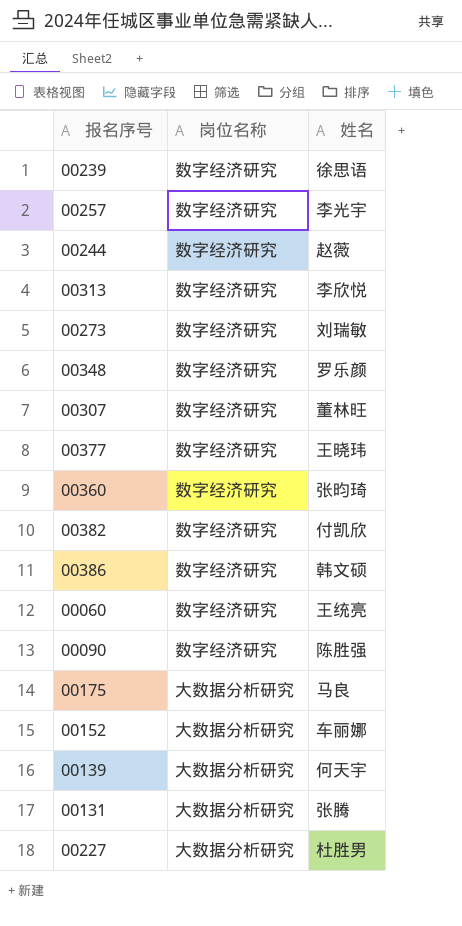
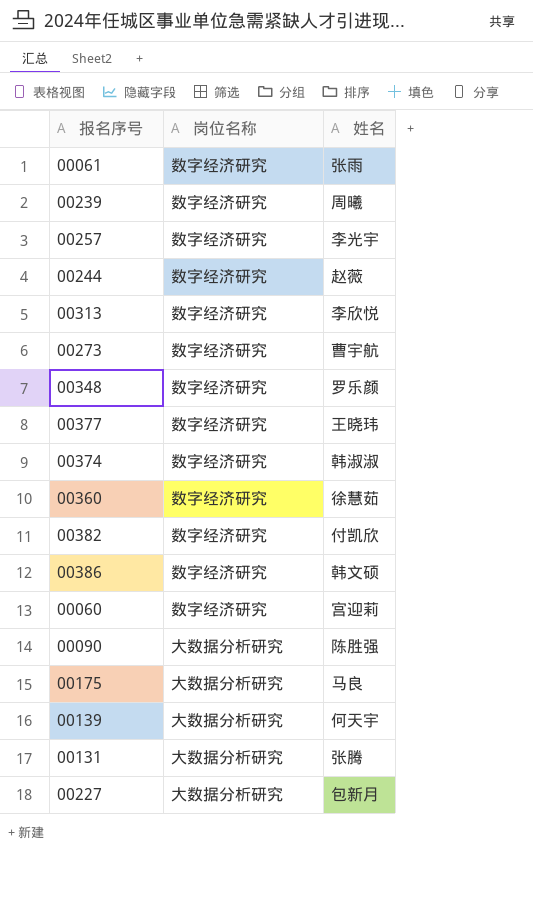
row 00307: 数字经济研究 | 董林旺 -> none
row 00152: 大数据分析研究 | 车丽娜 -> none
row 00061: none -> 数字经济研究 | 张雨
00239 | 姓名: 徐思语 -> 周曦
00273 | 姓名: 刘瑞敏 -> 曹宇航
row 00374: none -> 数字经济研究 | 韩淑淑
00360 | 姓名: 张昀琦 -> 徐慧茹
00060 | 姓名: 王统亮 -> 宫迎莉
00090 | 岗位名称: 数字经济研究 -> 大数据分析研究
00227 | 姓名: 杜胜男 -> 包新月

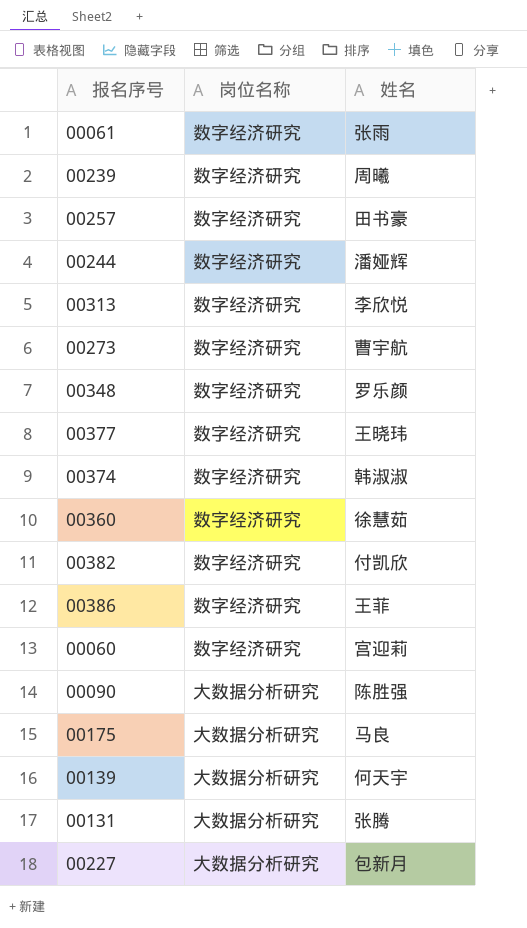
00257 | 姓名: 李光宇 -> 田书豪
00244 | 姓名: 赵薇 -> 潘娅辉
00386 | 姓名: 韩文硕 -> 王菲

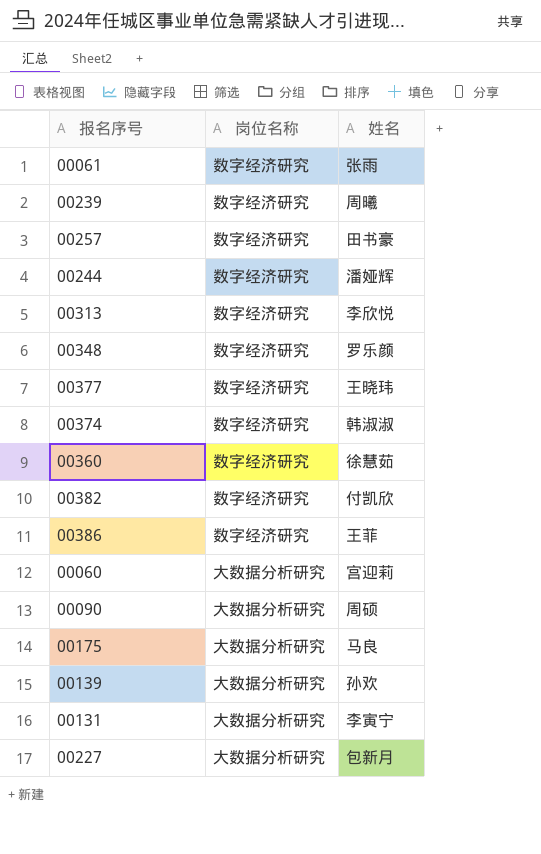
row 00273: 数字经济研究 | 曹宇航 -> none
00060 | 岗位名称: 数字经济研究 -> 大数据分析研究
00090 | 姓名: 陈胜强 -> 周硕
00139 | 姓名: 何天宇 -> 孙欢
00131 | 姓名: 张腾 -> 李寅宁

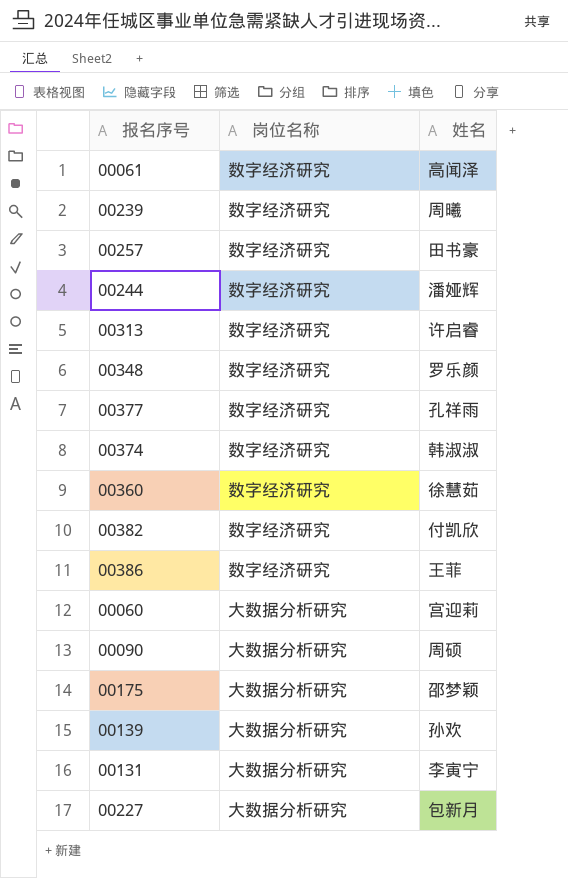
00061 | 姓名: 张雨 -> 高闻泽
00313 | 姓名: 李欣悦 -> 许启睿
00377 | 姓名: 王晓玮 -> 孔祥雨
00175 | 姓名: 马良 -> 邵梦颖

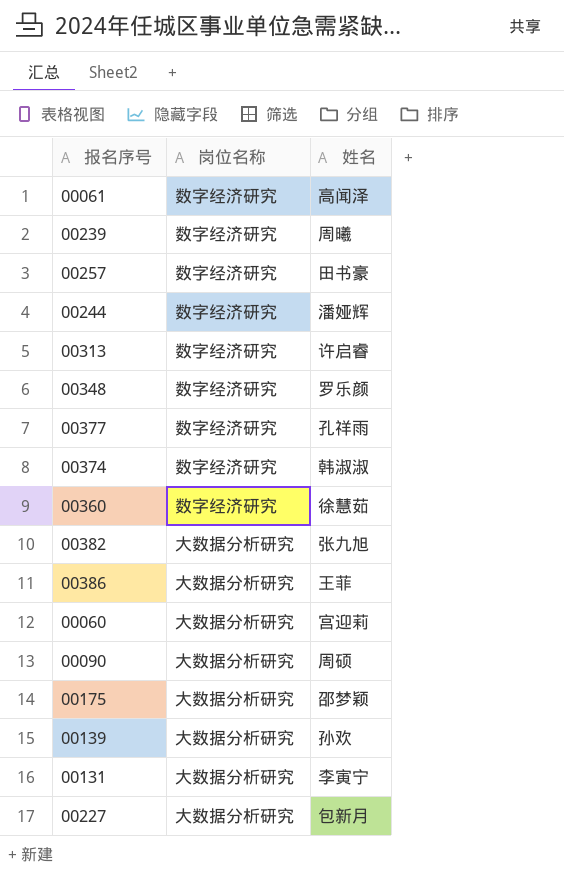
00382 | 岗位名称: 数字经济研究 -> 大数据分析研究
00382 | 姓名: 付凯欣 -> 张九旭
00386 | 岗位名称: 数字经济研究 -> 大数据分析研究

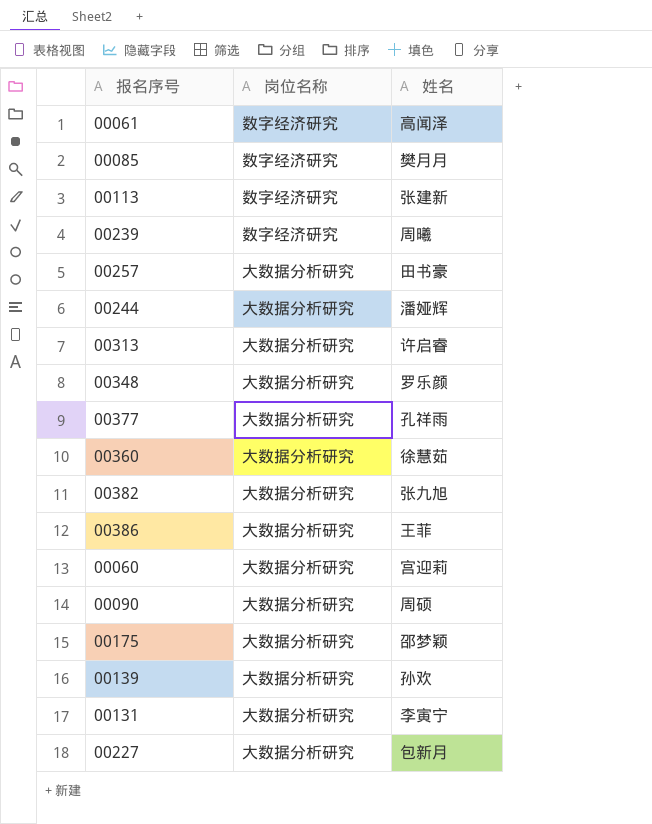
row 00374: 数字经济研究 | 韩淑淑 -> none
row 00085: none -> 数字经济研究 | 樊月月
row 00113: none -> 数字经济研究 | 张建新
00257 | 岗位名称: 数字经济研究 -> 大数据分析研究
00244 | 岗位名称: 数字经济研究 -> 大数据分析研究
00313 | 岗位名称: 数字经济研究 -> 大数据分析研究
00348 | 岗位名称: 数字经济研究 -> 大数据分析研究
00377 | 岗位名称: 数字经济研究 -> 大数据分析研究
00360 | 岗位名称: 数字经济研究 -> 大数据分析研究

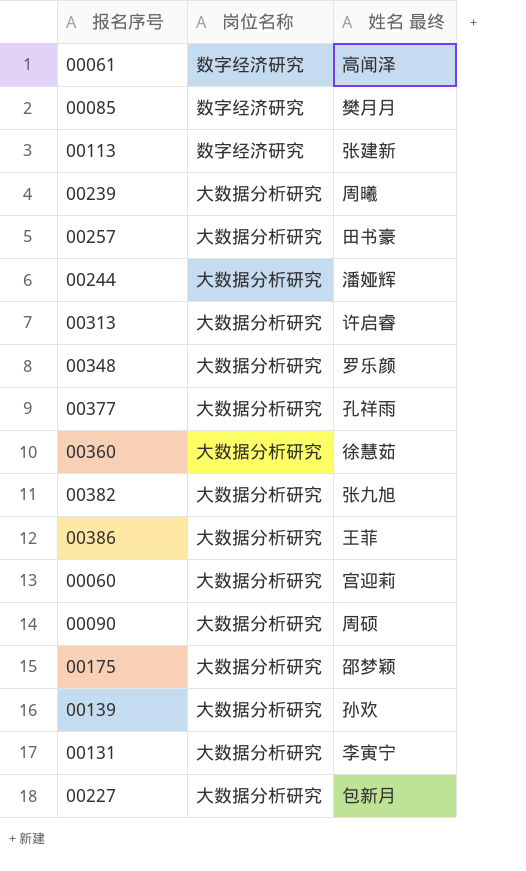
column name: 姓名 -> 姓名 最终
00239 | 岗位名称: 数字经济研究 -> 大数据分析研究

